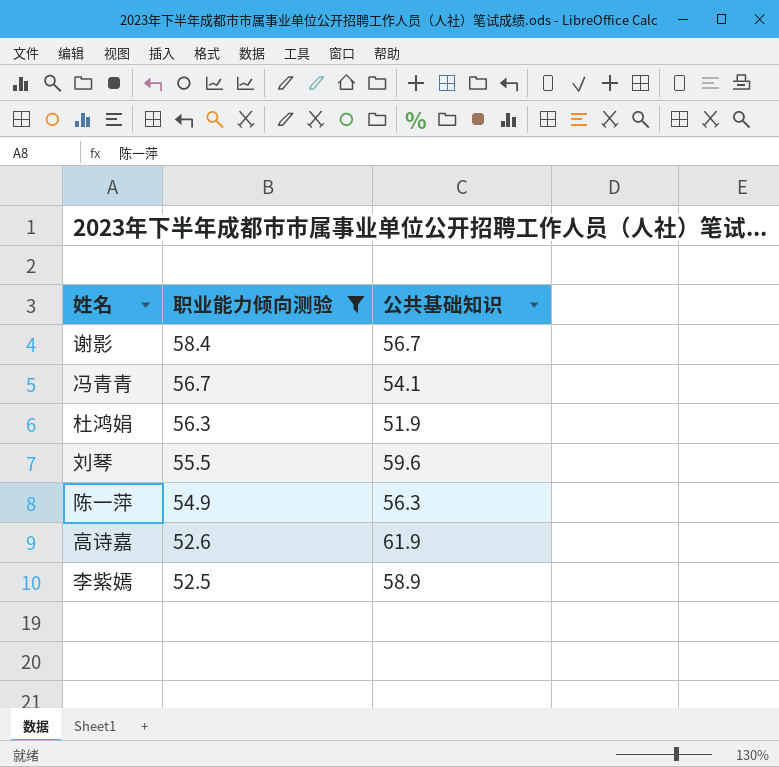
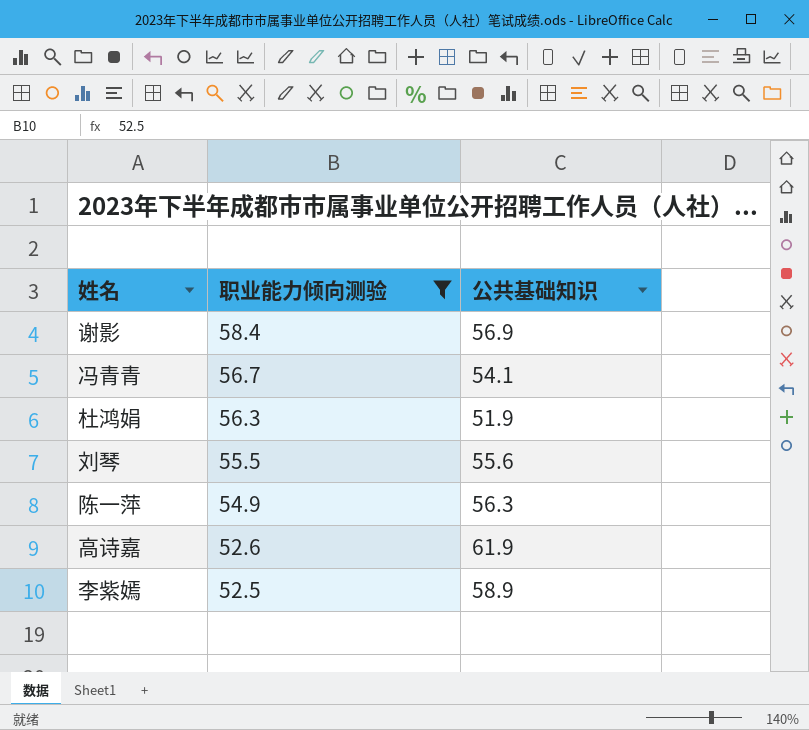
谢影 | 公共基础知识: 56.7 -> 56.9
刘琴 | 公共基础知识: 59.6 -> 55.6

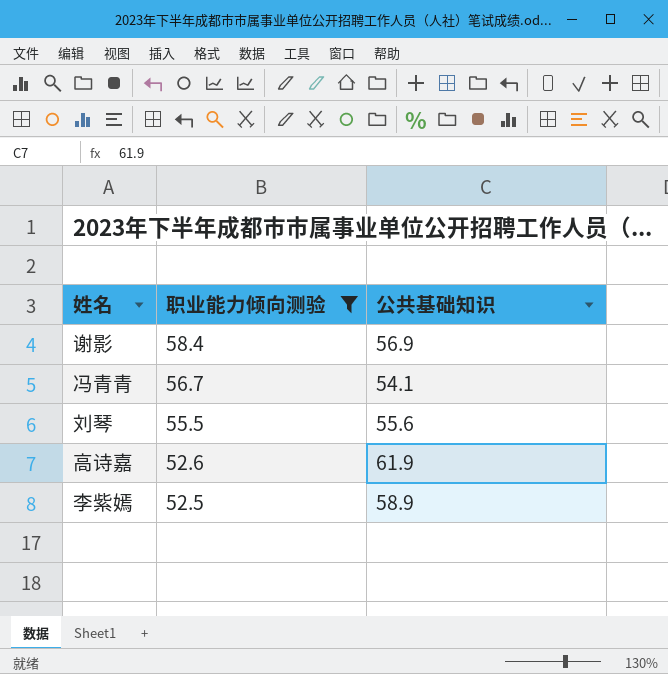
row 杜鸿娟: 56.3 | 51.9 -> none
row 陈一萍: 54.9 | 56.3 -> none

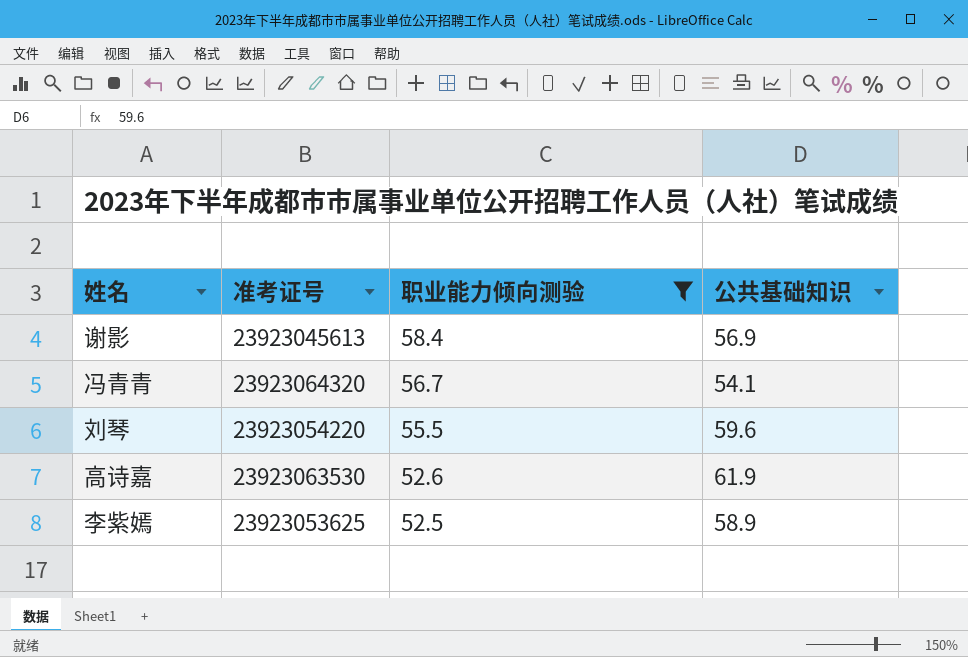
column 准考证号 | position: none -> 2
刘琴 | 公共基础知识: 55.6 -> 59.6

